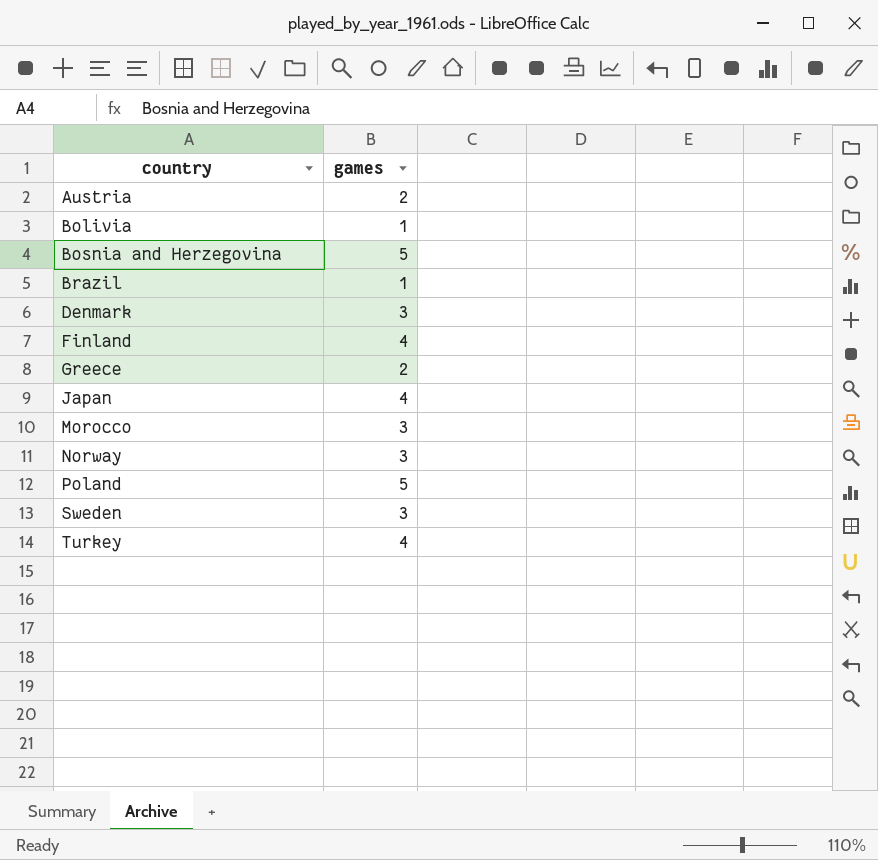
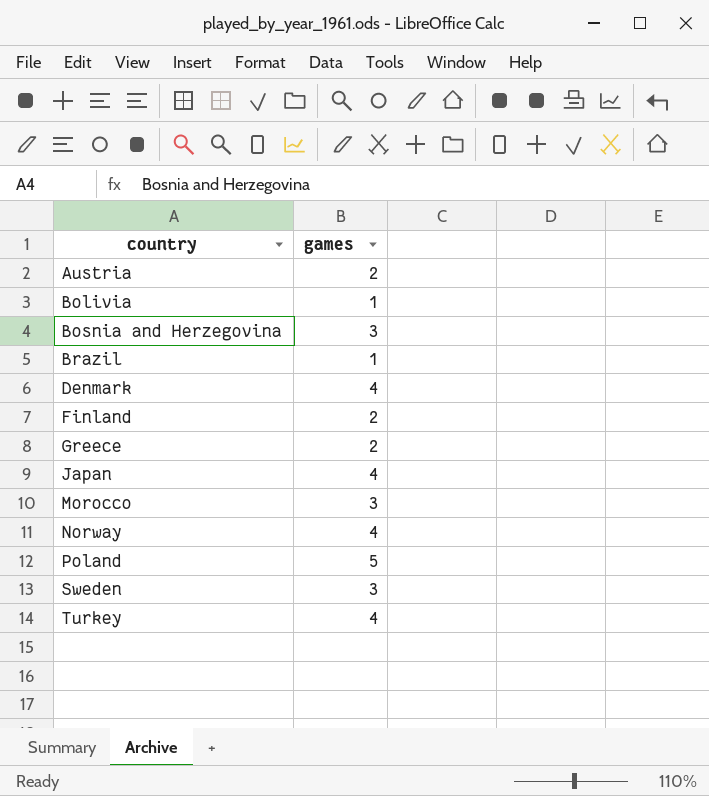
Bosnia and Herzegovina | games: 5 -> 3
Denmark | games: 3 -> 4
Finland | games: 4 -> 2
Norway | games: 3 -> 4

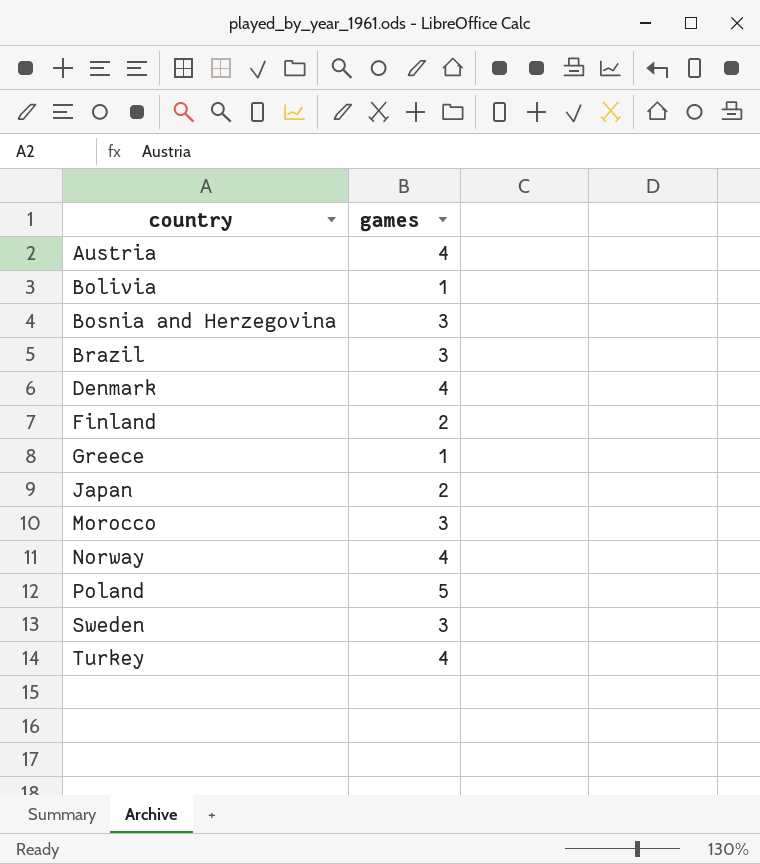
Austria | games: 2 -> 4
Brazil | games: 1 -> 3
Greece | games: 2 -> 1
Japan | games: 4 -> 2

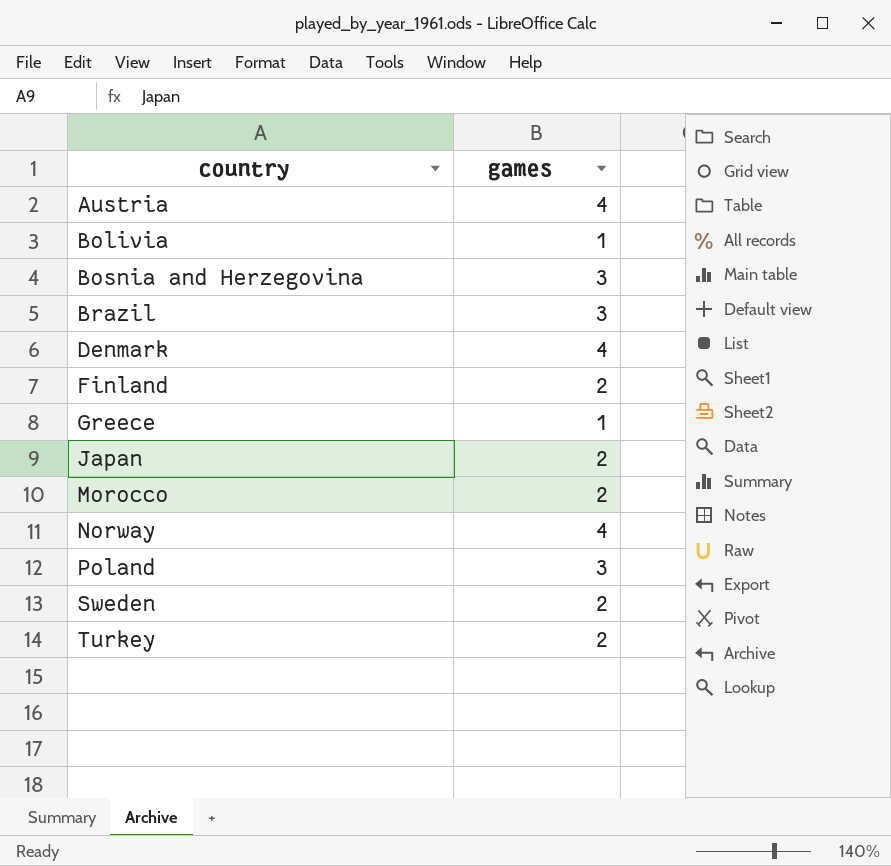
Morocco | games: 3 -> 2
Poland | games: 5 -> 3
Sweden | games: 3 -> 2
Turkey | games: 4 -> 2

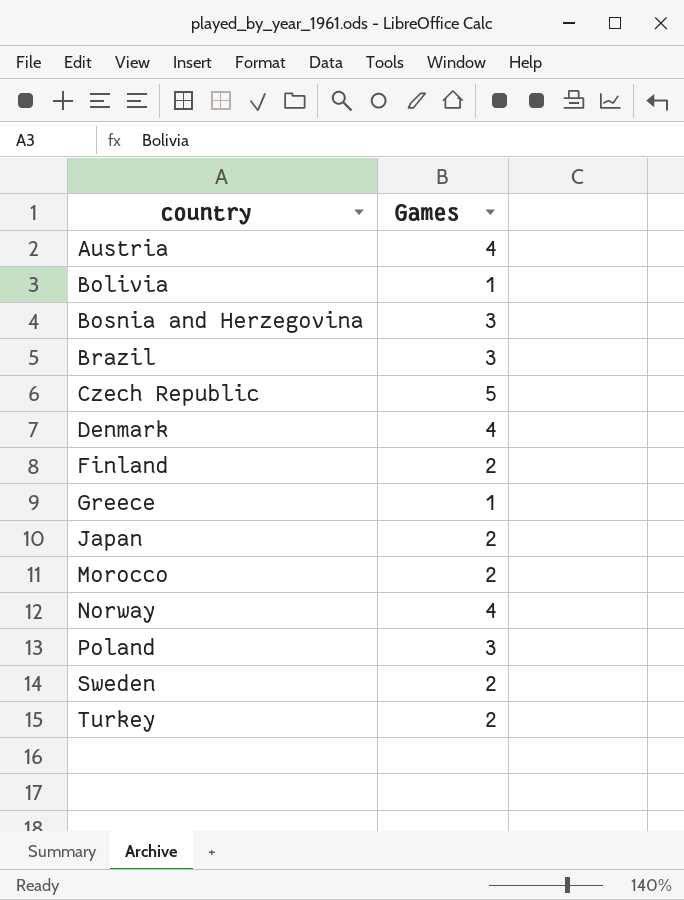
column name: games -> Games
row Czech Republic: none -> 5

